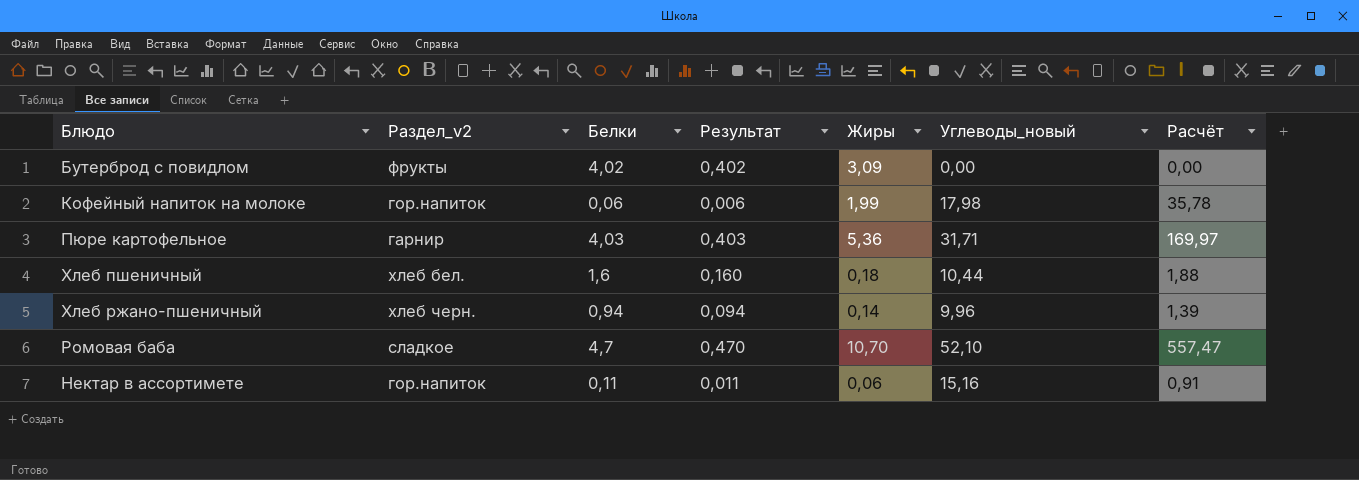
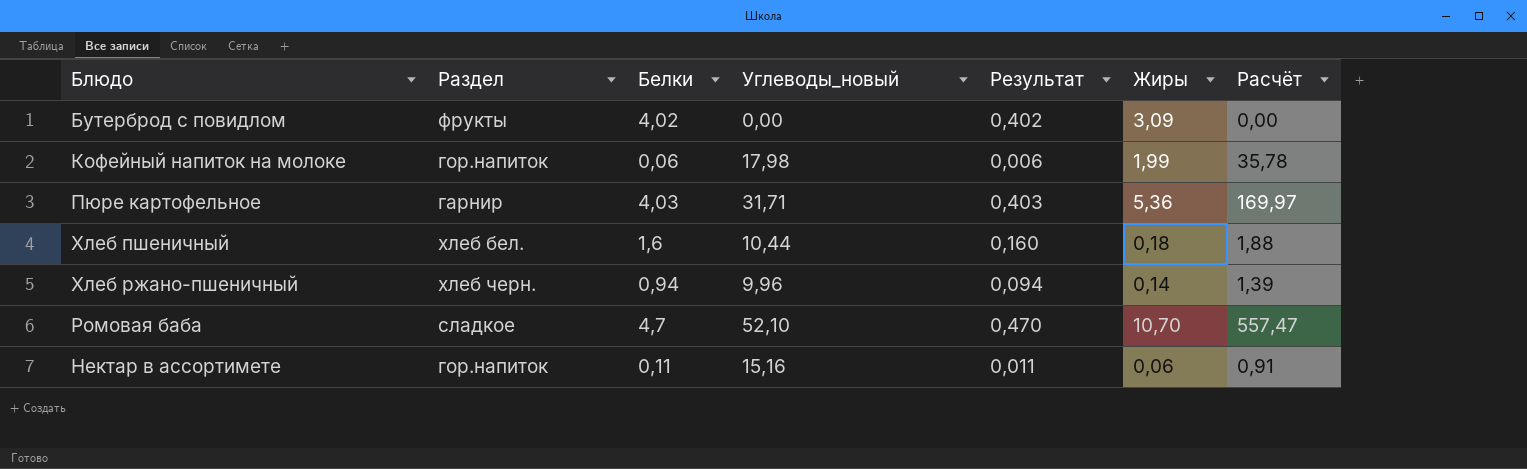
column name: Раздел_v2 -> Раздел
column Углеводы_новый | position: 6 -> 4

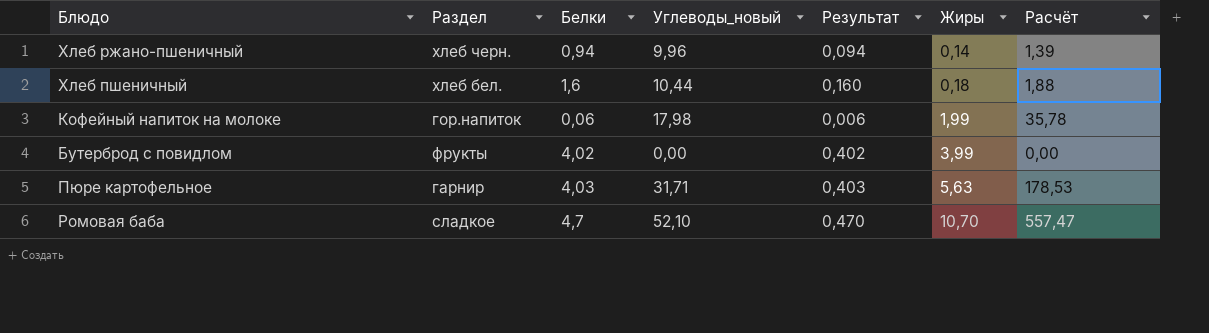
row order: none -> Жиры ascending
row Нектар в ассортимете: гор.напиток | 0,11 | 15,16 | 0,011 | 0,06 | 0,91 -> none
Бутерброд с повидлом | Жиры: 3,09 -> 3,99
Пюре картофельное | Жиры: 5,36 -> 5,63
Пюре картофельное | Расчёт: 169,97 -> 178,53

